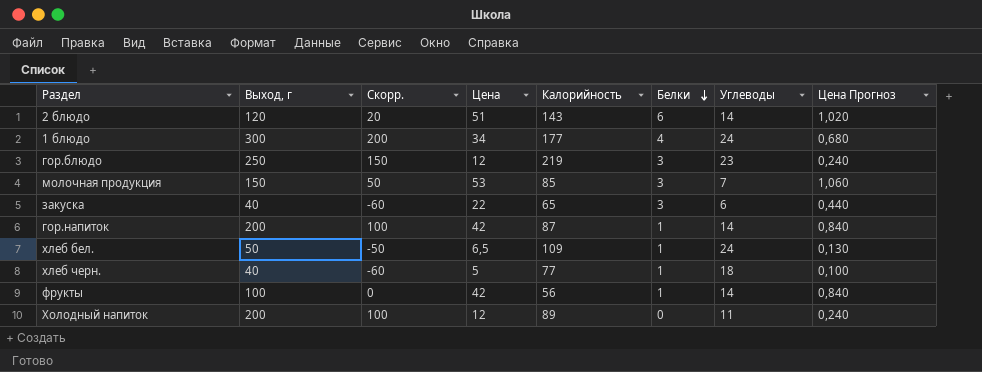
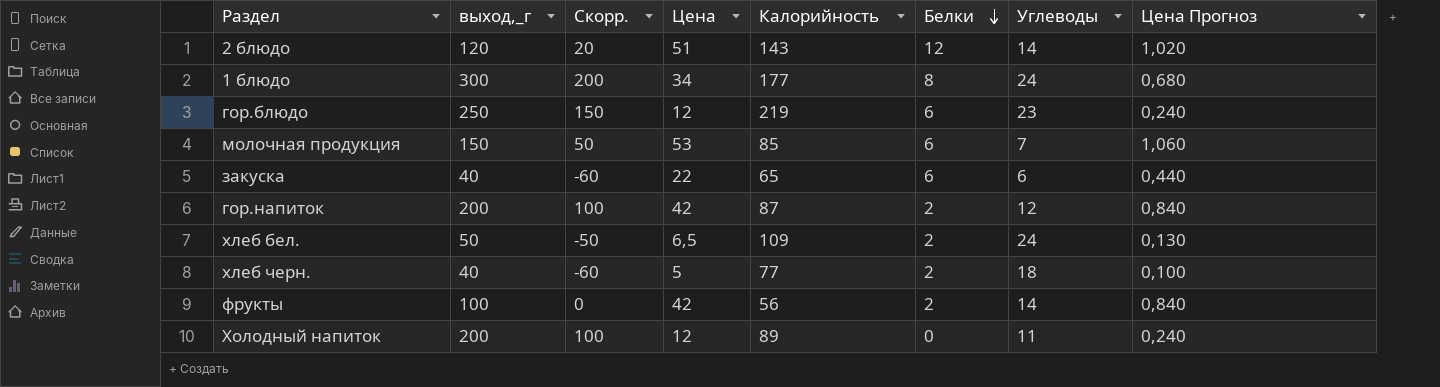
column name: Выход, г -> выход,_г
2 блюдо | Белки: 6 -> 12
1 блюдо | Белки: 4 -> 8
гор.блюдо | Белки: 3 -> 6
молочная продукция | Белки: 3 -> 6
закуска | Белки: 3 -> 6
гор.напиток | Белки: 1 -> 2
гор.напиток | Углеводы: 14 -> 12
хлеб бел. | Белки: 1 -> 2
хлеб черн. | Белки: 1 -> 2
фрукты | Белки: 1 -> 2

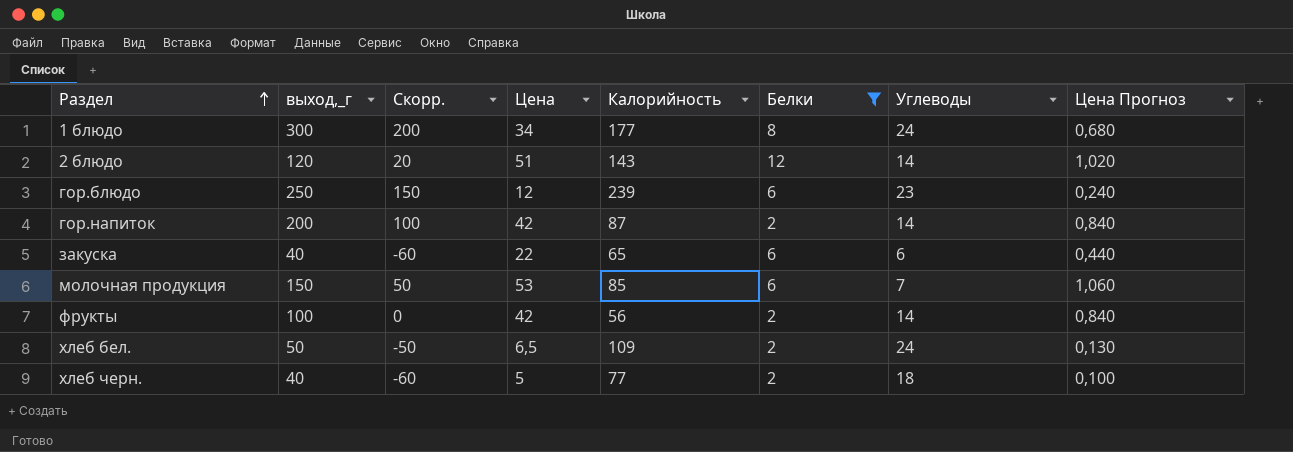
filter: none -> Белки != 0
row order: Белки descending -> Раздел ascending
гор.блюдо | Калорийность: 219 -> 239
гор.напиток | Углеводы: 12 -> 14

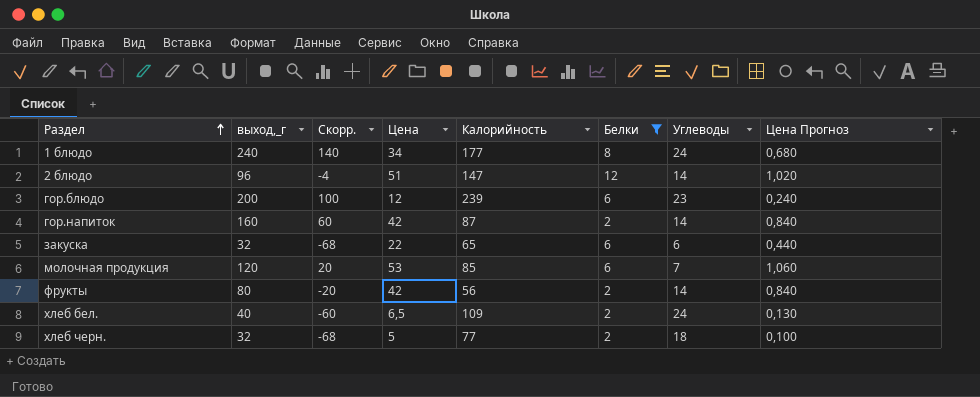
1 блюдо | выход,_г: 300 -> 240
1 блюдо | Скорр.: 200 -> 140
2 блюдо | выход,_г: 120 -> 96
2 блюдо | Скорр.: 20 -> -4
2 блюдо | Калорийность: 143 -> 147
гор.блюдо | выход,_г: 250 -> 200
гор.блюдо | Скорр.: 150 -> 100
гор.напиток | выход,_г: 200 -> 160
гор.напиток | Скорр.: 100 -> 60
закуска | выход,_г: 40 -> 32
закуска | Скорр.: -60 -> -68
молочная продукция | выход,_г: 150 -> 120
молочная продукция | Скорр.: 50 -> 20
фрукты | выход,_г: 100 -> 80
фрукты | Скорр.: 0 -> -20
хлеб бел. | выход,_г: 50 -> 40
хлеб бел. | Скорр.: -50 -> -60
хлеб черн. | выход,_г: 40 -> 32
хлеб черн. | Скорр.: -60 -> -68

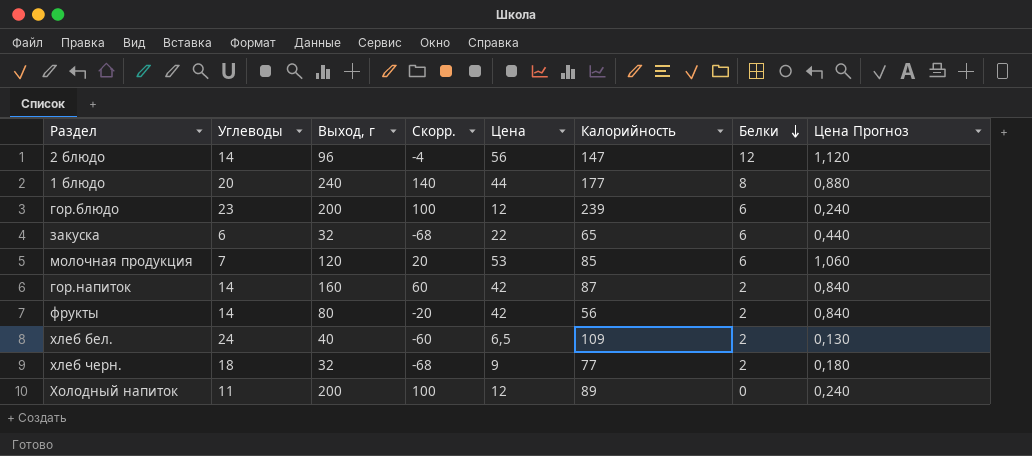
filter: Белки != 0 -> none
row order: Раздел ascending -> Белки descending
column Углеводы | position: 7 -> 2
column name: выход,_г -> Выход, г
2 блюдо | Цена: 51 -> 56
2 блюдо | Цена Прогноз: 1,020 -> 1,120
1 блюдо | Углеводы: 24 -> 20
1 блюдо | Цена: 34 -> 44
1 блюдо | Цена Прогноз: 0,680 -> 0,880
хлеб черн. | Цена: 5 -> 9
хлеб черн. | Цена Прогноз: 0,100 -> 0,180

